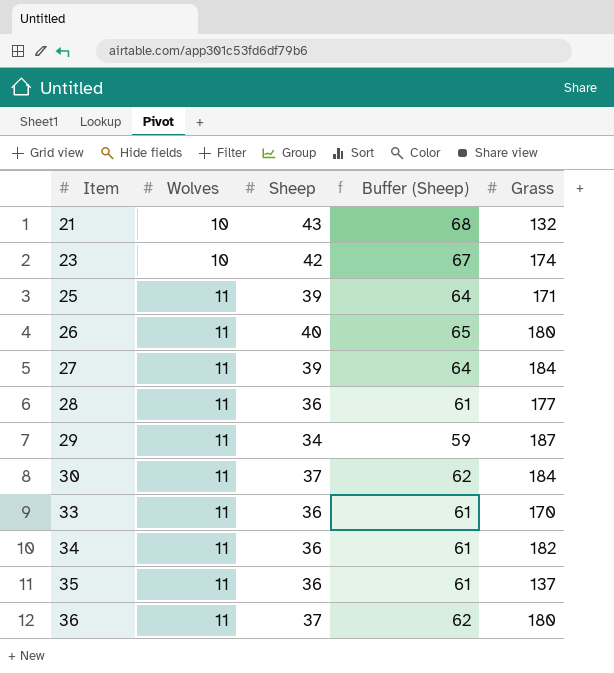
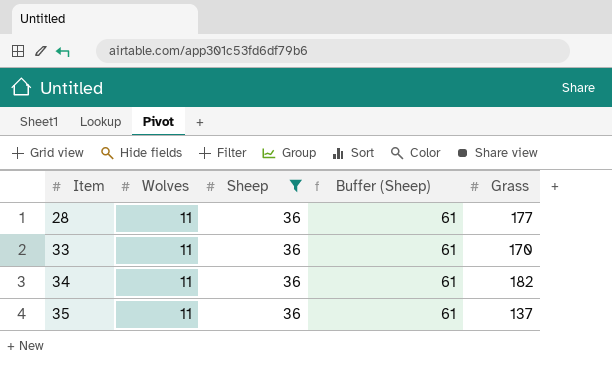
filter: none -> Sheep = 36

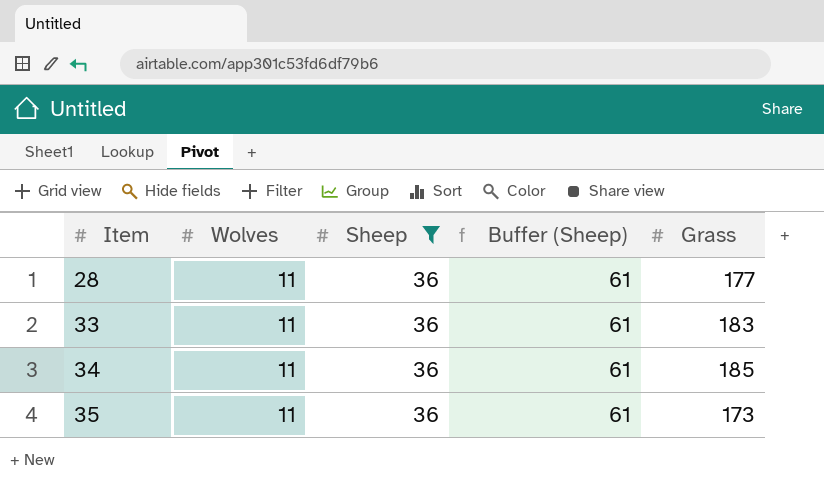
33 | Grass: 170 -> 183
34 | Grass: 182 -> 185
35 | Grass: 137 -> 173

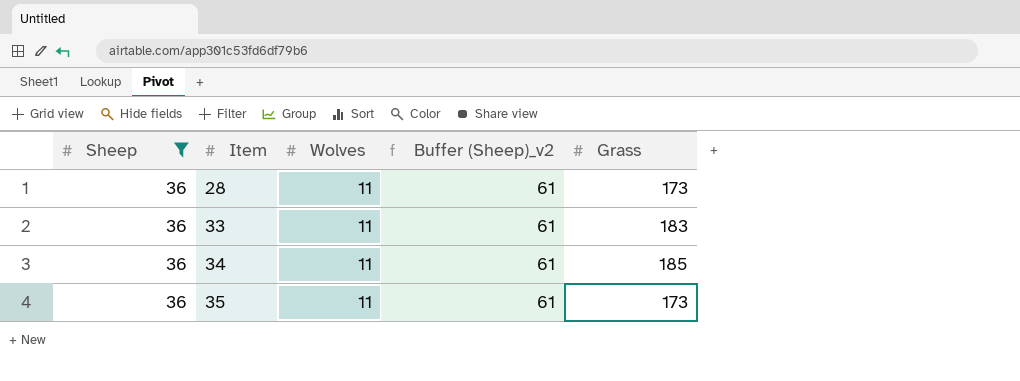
column Sheep | position: 3 -> 1
column name: Buffer (Sheep) -> Buffer (Sheep)_v2
28 | Grass: 177 -> 173

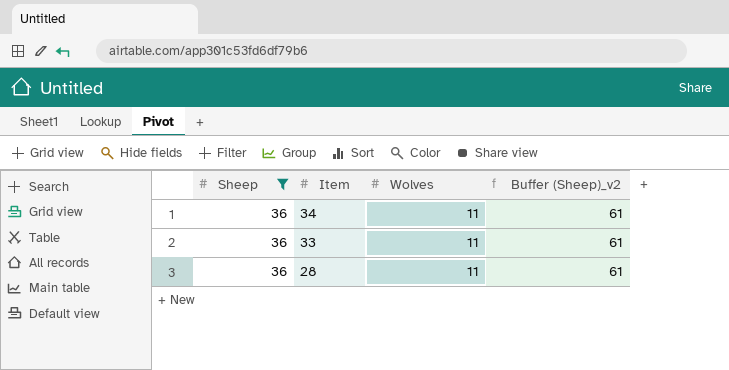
row order: Item ascending -> Item descending
column Grass | position: 5 -> none
row 35: 36 | 11 | 61 | 173 -> none

